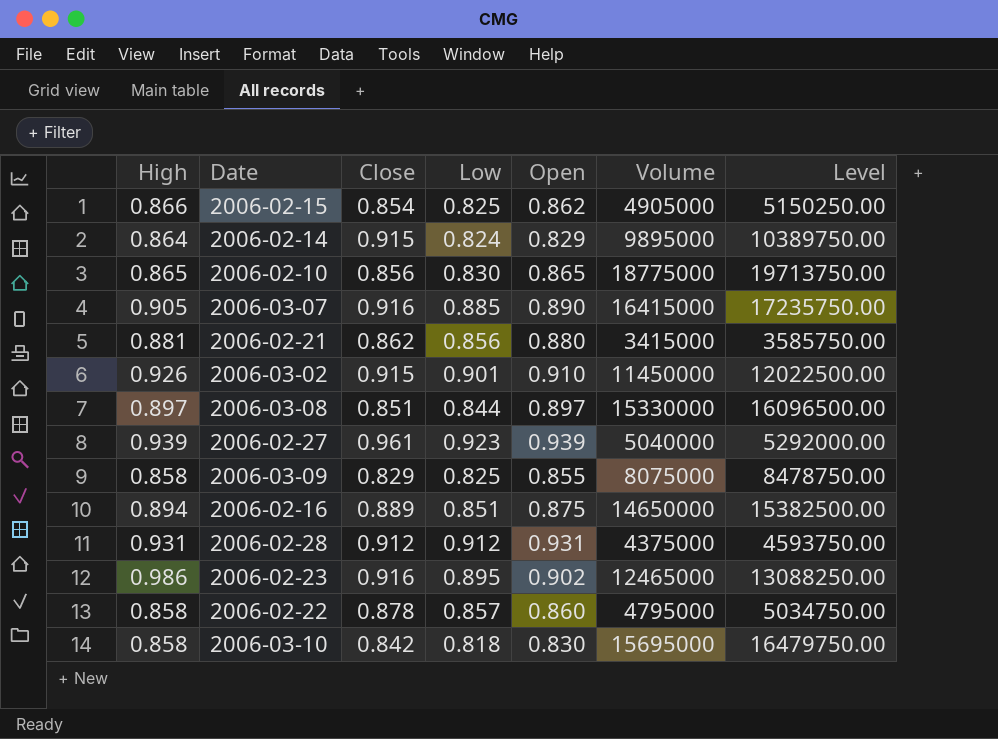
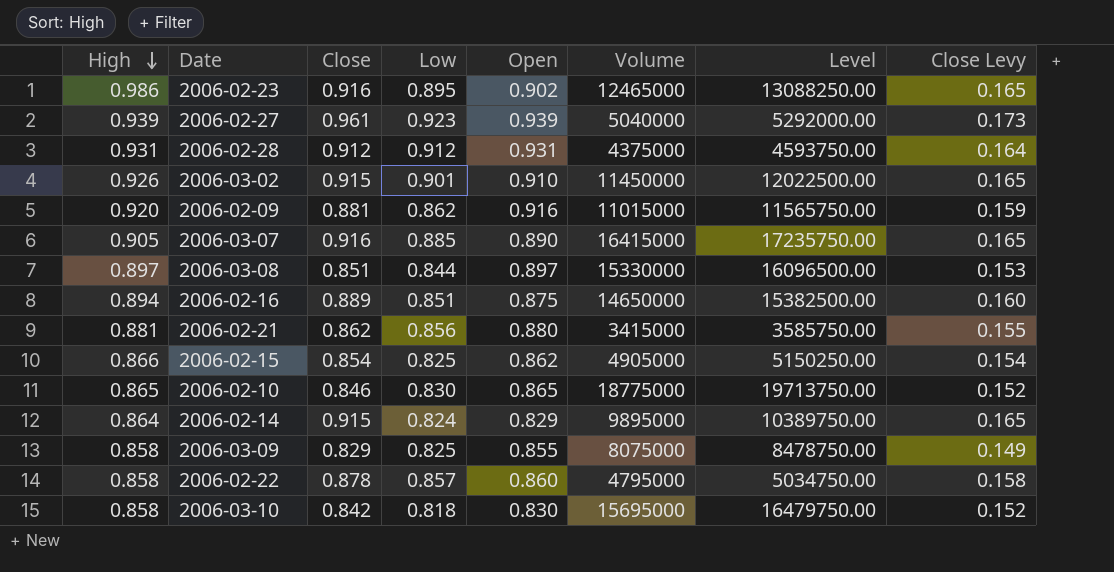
row order: none -> High descending
column Close Levy | formula: none -> [Close] * 0.18
row 2006-02-09: none -> 0.920 | 0.881 | 0.862 | 0.916 | 11015000 | 11565750.00 | 0.159
2006-02-10 | Close: 0.856 -> 0.846

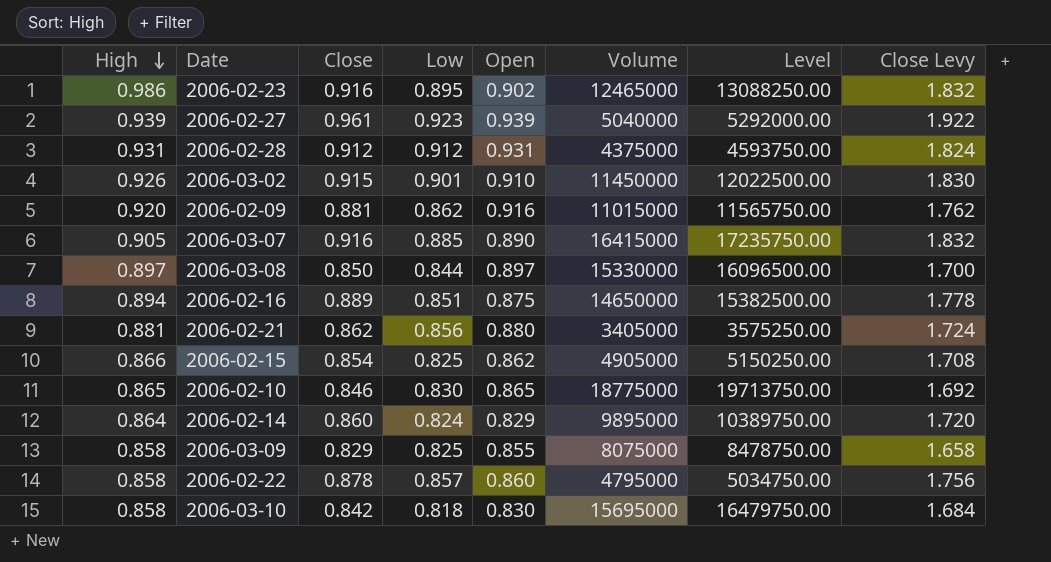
column Close Levy | formula: [Close] * 0.18 -> [Close] * 2
2006-03-08 | Close: 0.851 -> 0.850
2006-02-21 | Volume: 3415000 -> 3405000
2006-02-21 | Level: 3585750.00 -> 3575250.00
2006-02-14 | Close: 0.915 -> 0.860

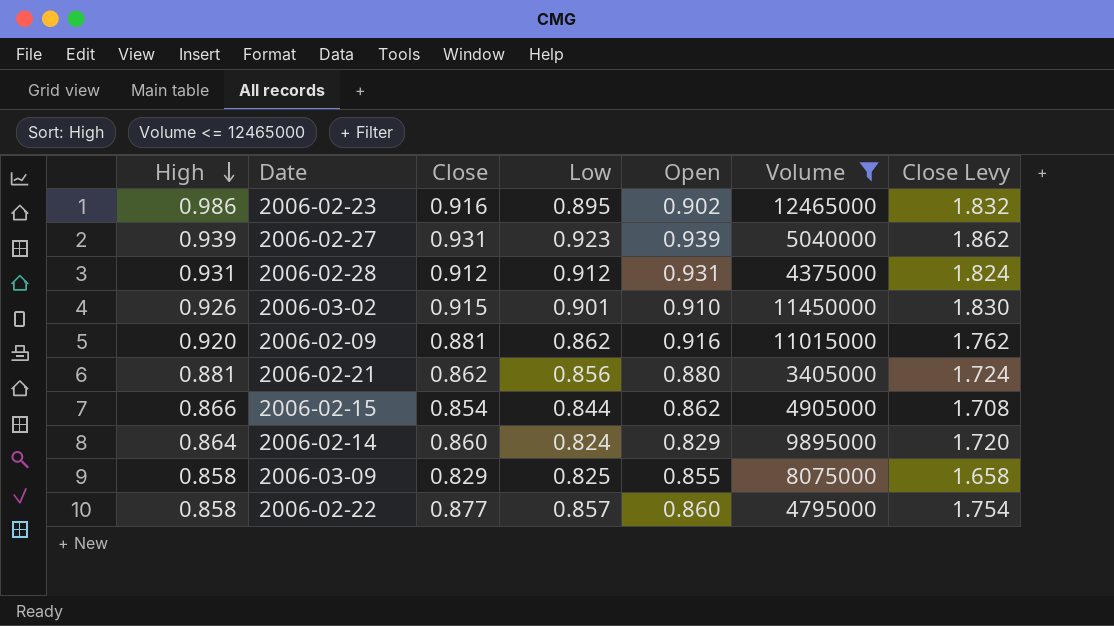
filter: none -> Volume <= 12465000
column Level | formula: [Volume] * 1.05 -> none
2006-02-27 | Close: 0.961 -> 0.931
2006-02-27 | Close Levy: 1.922 -> 1.862
2006-02-15 | Low: 0.825 -> 0.844
2006-02-22 | Close: 0.878 -> 0.877
2006-02-22 | Close Levy: 1.756 -> 1.754

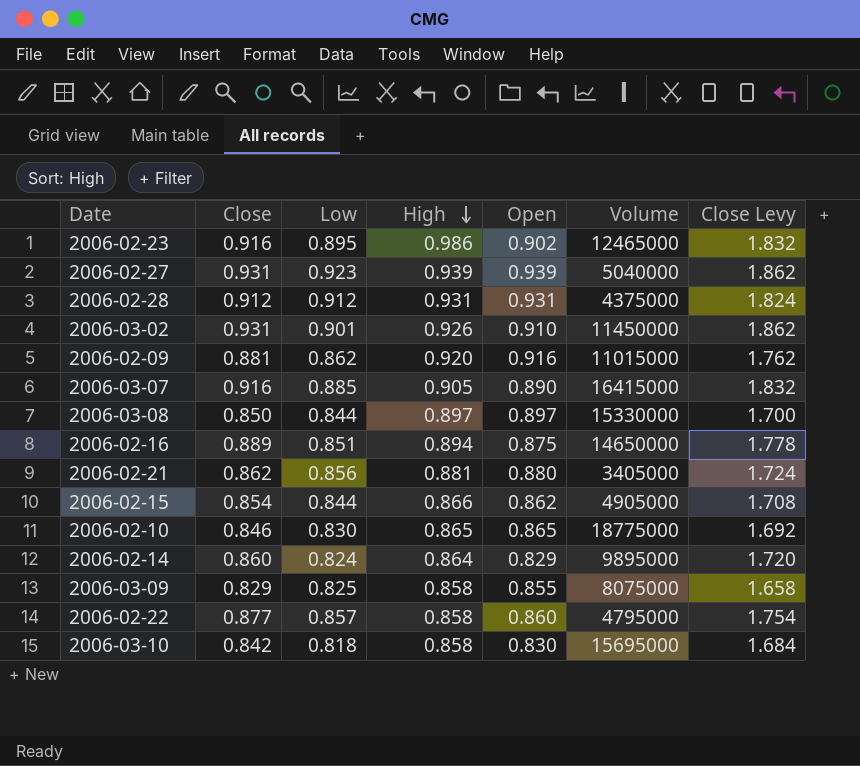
filter: Volume <= 12465000 -> none
column High | position: 1 -> 4
2006-03-02 | Close: 0.915 -> 0.931
2006-03-02 | Close Levy: 1.830 -> 1.862

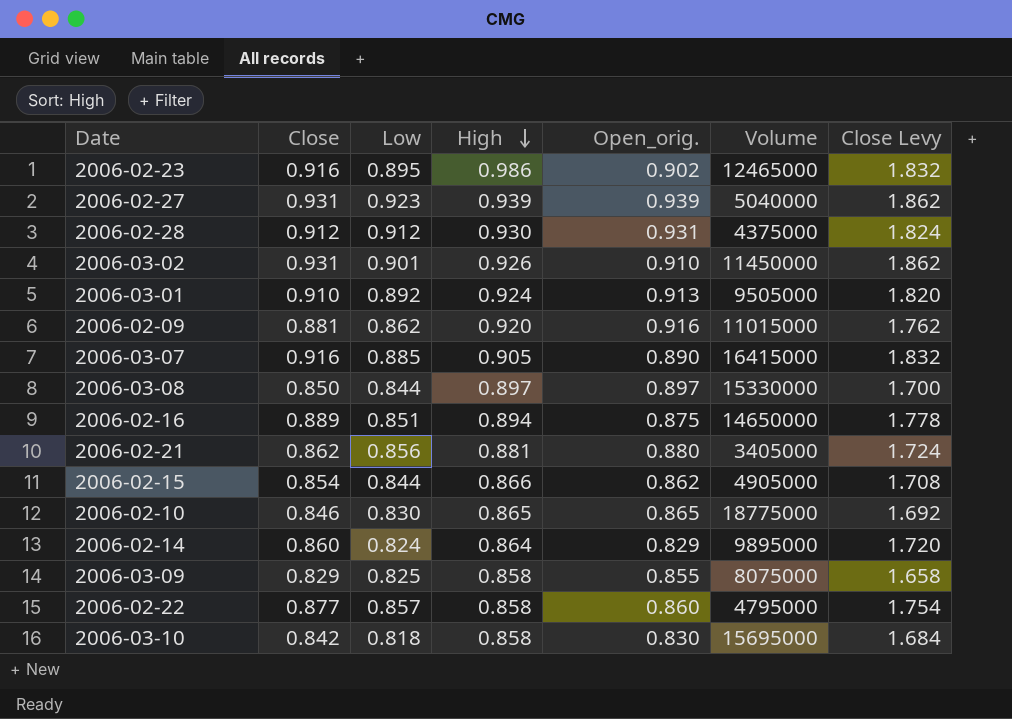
column name: Open -> Open_orig.
2006-02-28 | High: 0.931 -> 0.930
row 2006-03-01: none -> 0.910 | 0.892 | 0.924 | 0.913 | 9505000 | 1.820

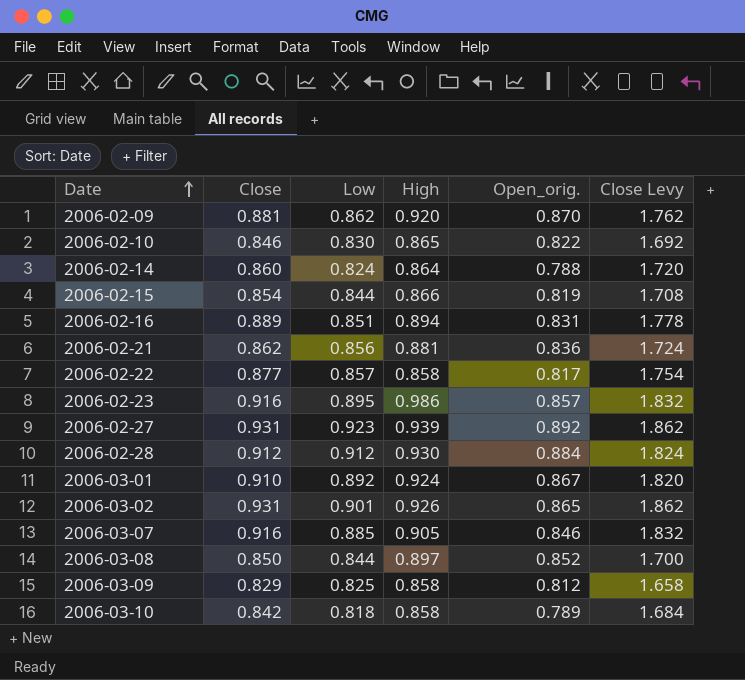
row order: High descending -> Date ascending
column Volume | position: 6 -> none
2006-02-09 | Open_orig.: 0.916 -> 0.870
2006-02-10 | Open_orig.: 0.865 -> 0.822
2006-02-14 | Open_orig.: 0.829 -> 0.788
2006-02-15 | Open_orig.: 0.862 -> 0.819
2006-02-16 | Open_orig.: 0.875 -> 0.831
2006-02-21 | Open_orig.: 0.880 -> 0.836
2006-02-22 | Open_orig.: 0.860 -> 0.817
2006-02-23 | Open_orig.: 0.902 -> 0.857
2006-02-27 | Open_orig.: 0.939 -> 0.892
2006-02-28 | Open_orig.: 0.931 -> 0.884
2006-03-01 | Open_orig.: 0.913 -> 0.867
2006-03-02 | Open_orig.: 0.910 -> 0.865
2006-03-07 | Open_orig.: 0.890 -> 0.846
2006-03-08 | Open_orig.: 0.897 -> 0.852
2006-03-09 | Open_orig.: 0.855 -> 0.812
2006-03-10 | Open_orig.: 0.830 -> 0.789

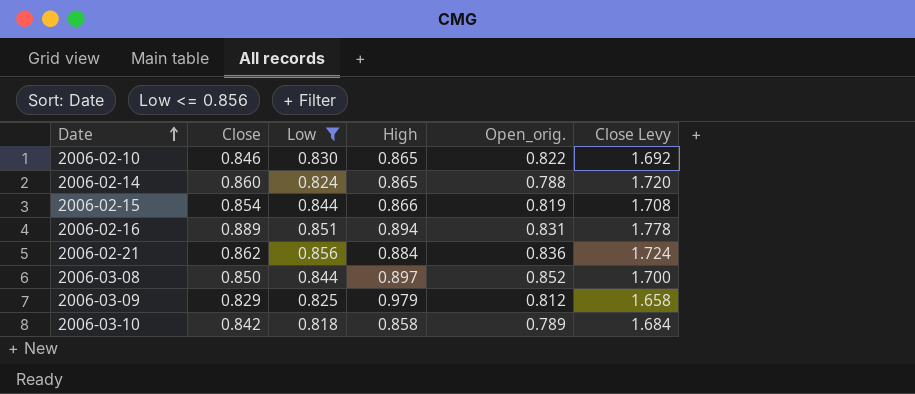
filter: none -> Low <= 0.856
2006-02-14 | High: 0.864 -> 0.865
2006-02-21 | High: 0.881 -> 0.884
2006-03-09 | High: 0.858 -> 0.979

